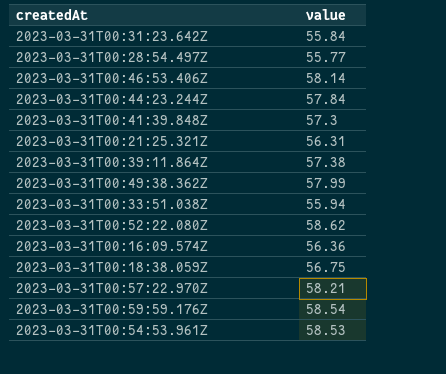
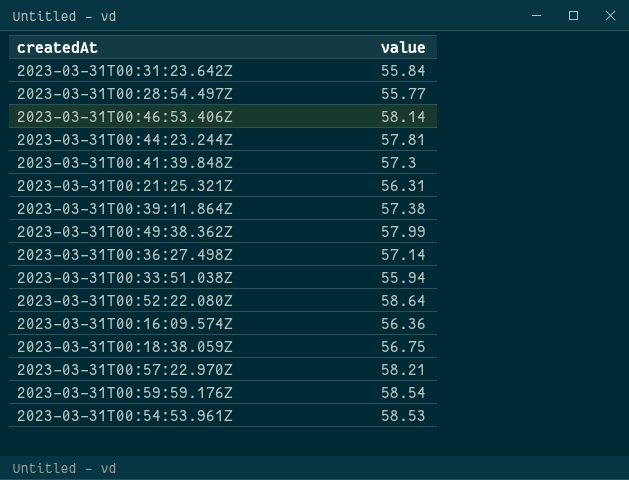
2023-03-31T00:44:23.244Z | value: 57.84 -> 57.81
row 2023-03-31T00:36:27.498Z: none -> 57.14
2023-03-31T00:52:22.080Z | value: 58.62 -> 58.64

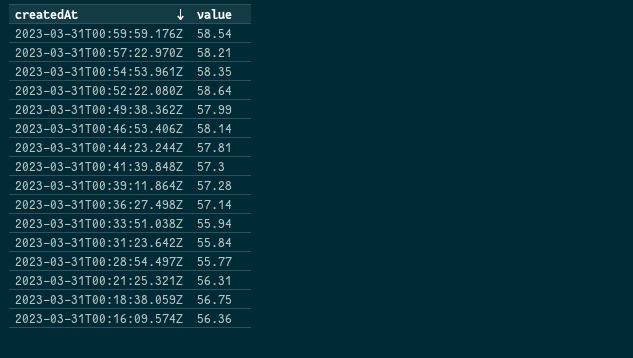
row order: none -> createdAt descending
2023-03-31T00:54:53.961Z | value: 58.53 -> 58.35
2023-03-31T00:39:11.864Z | value: 57.38 -> 57.28

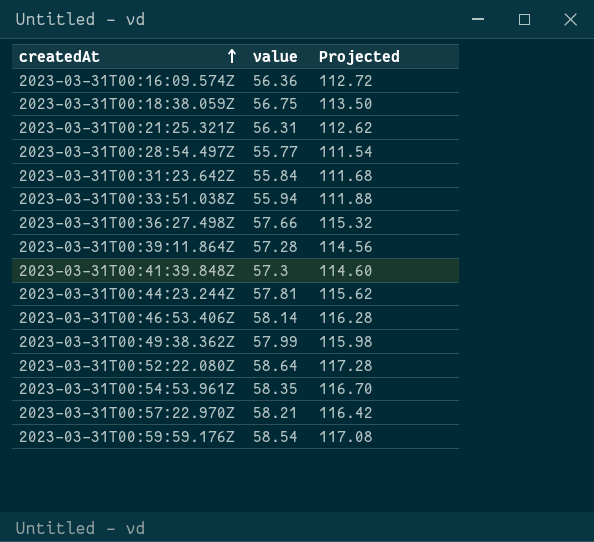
row order: createdAt descending -> createdAt ascending
column Projected | formula: none -> [value] * 2
2023-03-31T00:36:27.498Z | value: 57.14 -> 57.66

